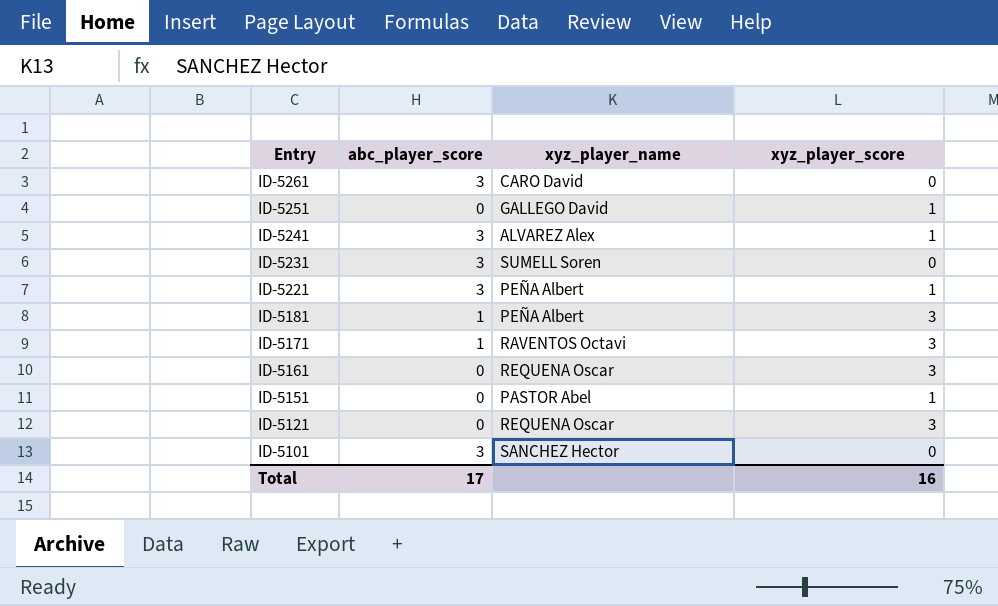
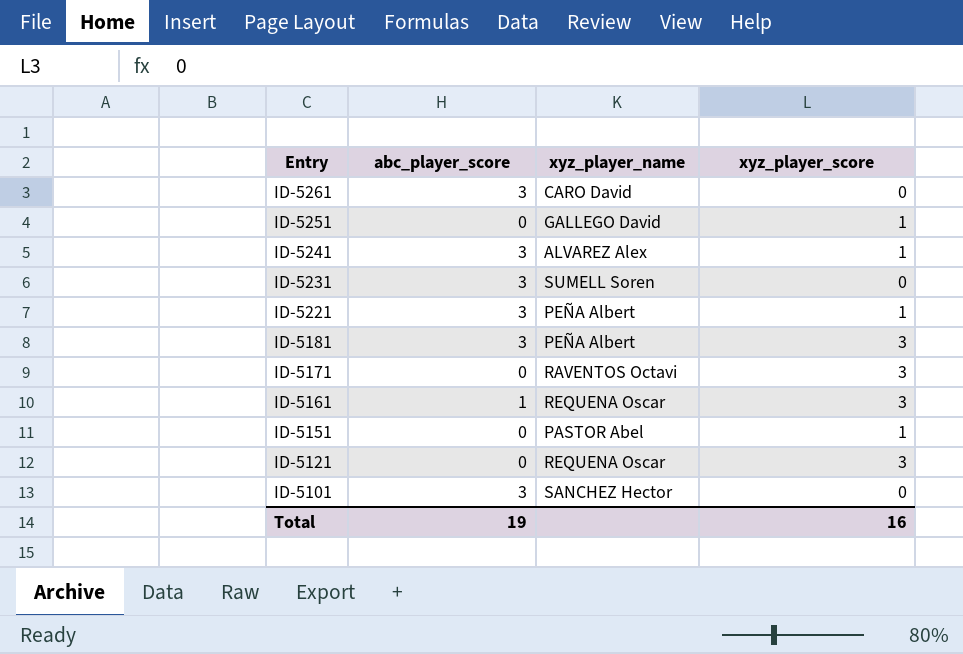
ID-5181 | abc_player_score: 1 -> 3
ID-5171 | abc_player_score: 1 -> 0
ID-5161 | abc_player_score: 0 -> 1
Total | abc_player_score: 17 -> 19

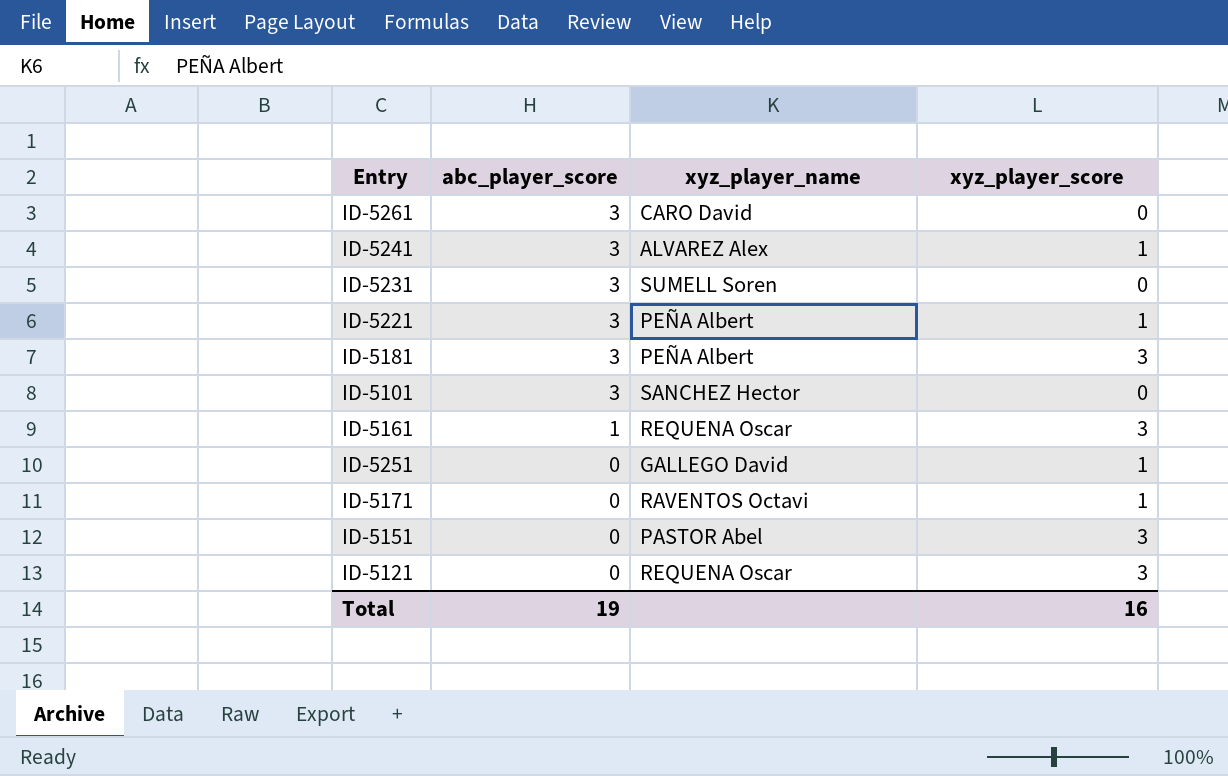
row order: Entry descending -> abc_player_score descending
ID-5171 | xyz_player_score: 3 -> 1
ID-5151 | xyz_player_score: 1 -> 3

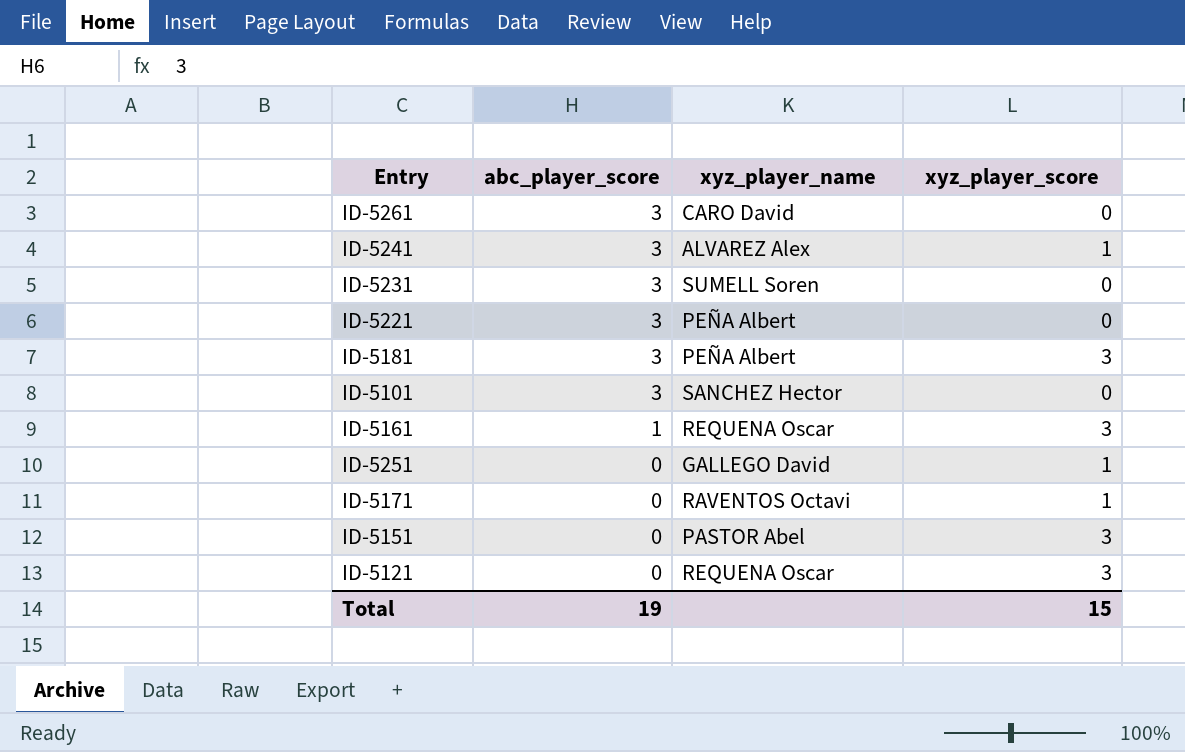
ID-5221 | xyz_player_score: 1 -> 0
Total | xyz_player_score: 16 -> 15

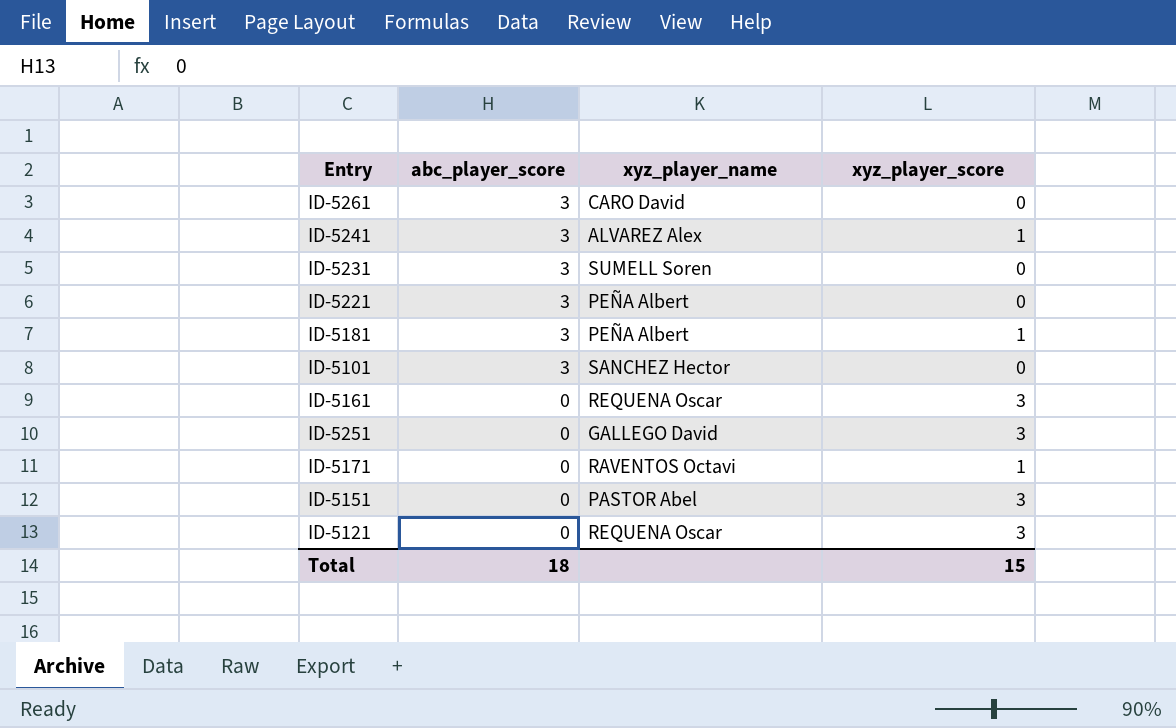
ID-5181 | xyz_player_score: 3 -> 1
ID-5161 | abc_player_score: 1 -> 0
ID-5251 | xyz_player_score: 1 -> 3
Total | abc_player_score: 19 -> 18

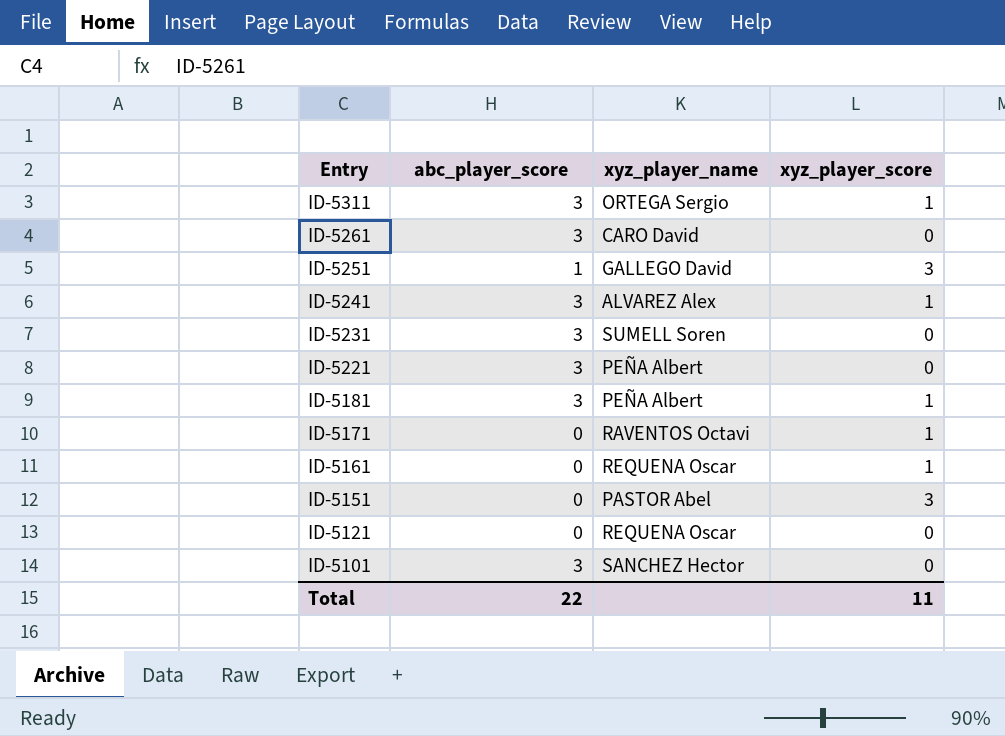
row order: abc_player_score descending -> Entry descending
row ID-5311: none -> 3 | ORTEGA Sergio | 1
ID-5251 | abc_player_score: 0 -> 1
ID-5161 | xyz_player_score: 3 -> 1
ID-5121 | xyz_player_score: 3 -> 0
Total | abc_player_score: 18 -> 22
Total | xyz_player_score: 15 -> 11

